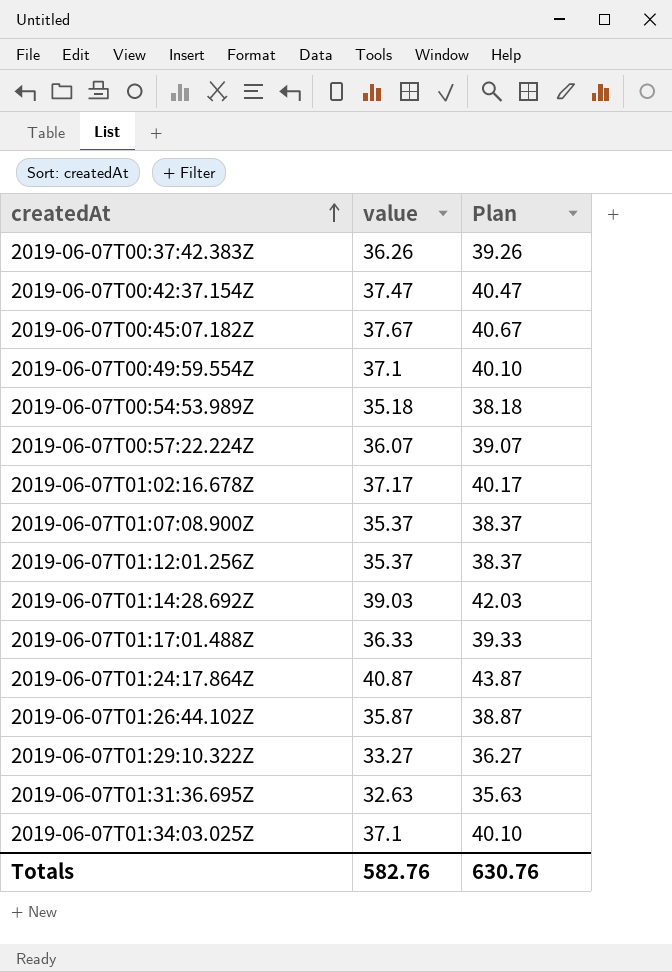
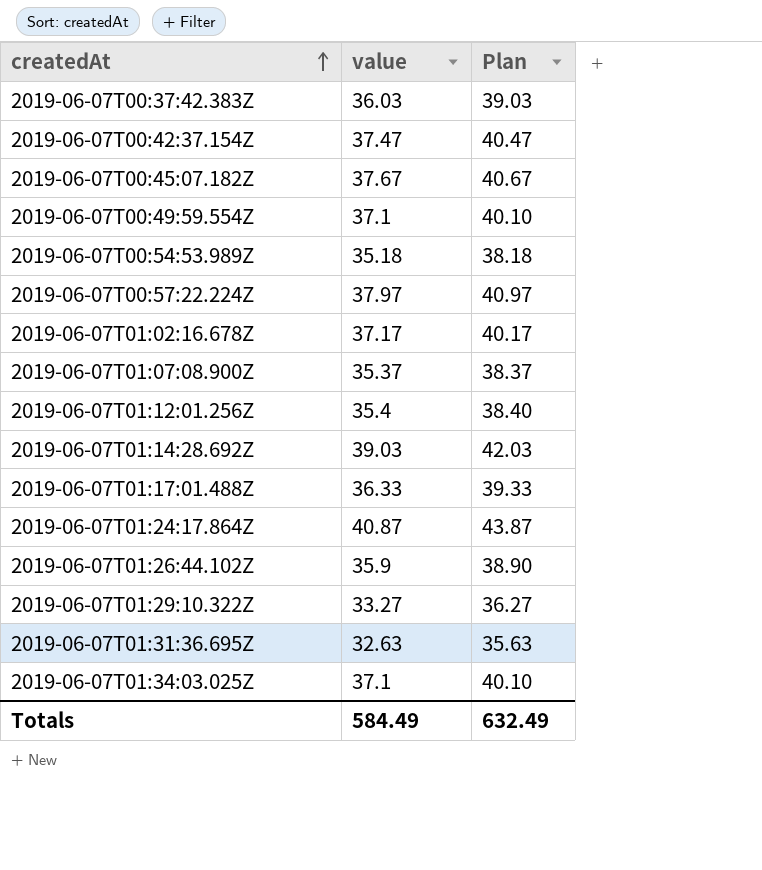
2019-06-07T00:37:42.383Z | value: 36.26 -> 36.03
2019-06-07T00:37:42.383Z | Plan: 39.26 -> 39.03
2019-06-07T00:57:22.224Z | value: 36.07 -> 37.97
2019-06-07T00:57:22.224Z | Plan: 39.07 -> 40.97
2019-06-07T01:12:01.256Z | value: 35.37 -> 35.4
2019-06-07T01:12:01.256Z | Plan: 38.37 -> 38.40
2019-06-07T01:26:44.102Z | value: 35.87 -> 35.9
2019-06-07T01:26:44.102Z | Plan: 38.87 -> 38.90
Totals | value: 582.76 -> 584.49
Totals | Plan: 630.76 -> 632.49

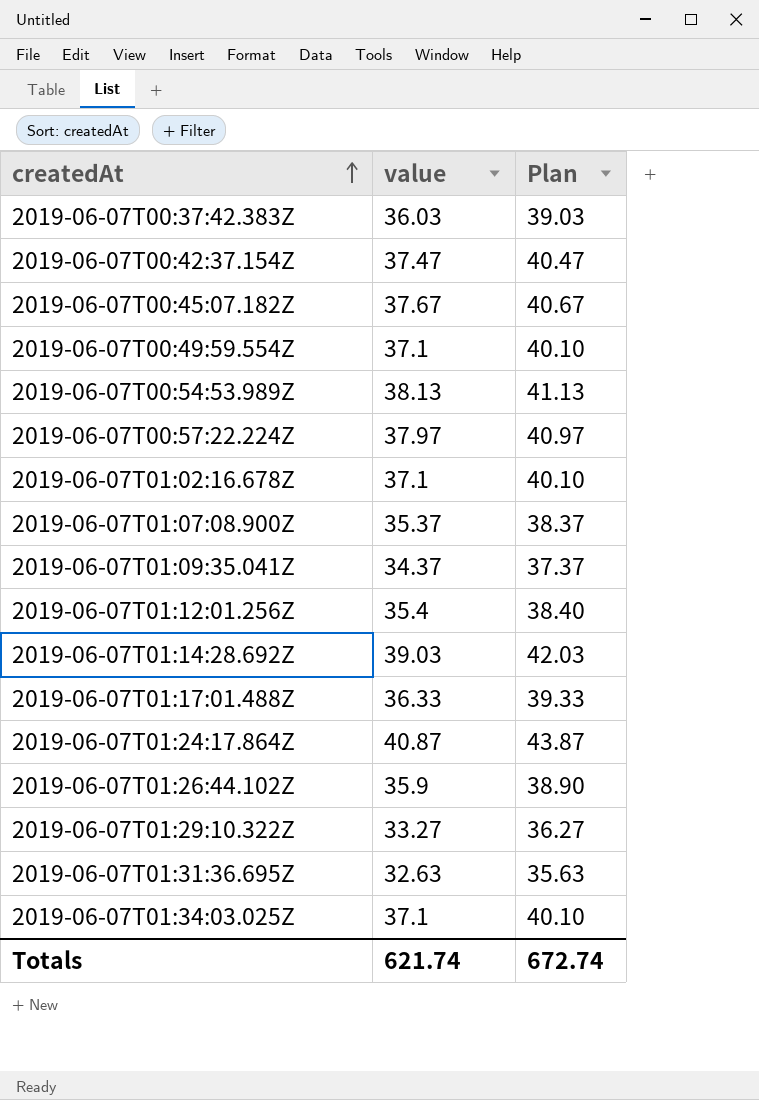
2019-06-07T00:54:53.989Z | value: 35.18 -> 38.13
2019-06-07T00:54:53.989Z | Plan: 38.18 -> 41.13
2019-06-07T01:02:16.678Z | value: 37.17 -> 37.1
2019-06-07T01:02:16.678Z | Plan: 40.17 -> 40.10
row 2019-06-07T01:09:35.041Z: none -> 34.37 | 37.37
Totals | value: 584.49 -> 621.74
Totals | Plan: 632.49 -> 672.74

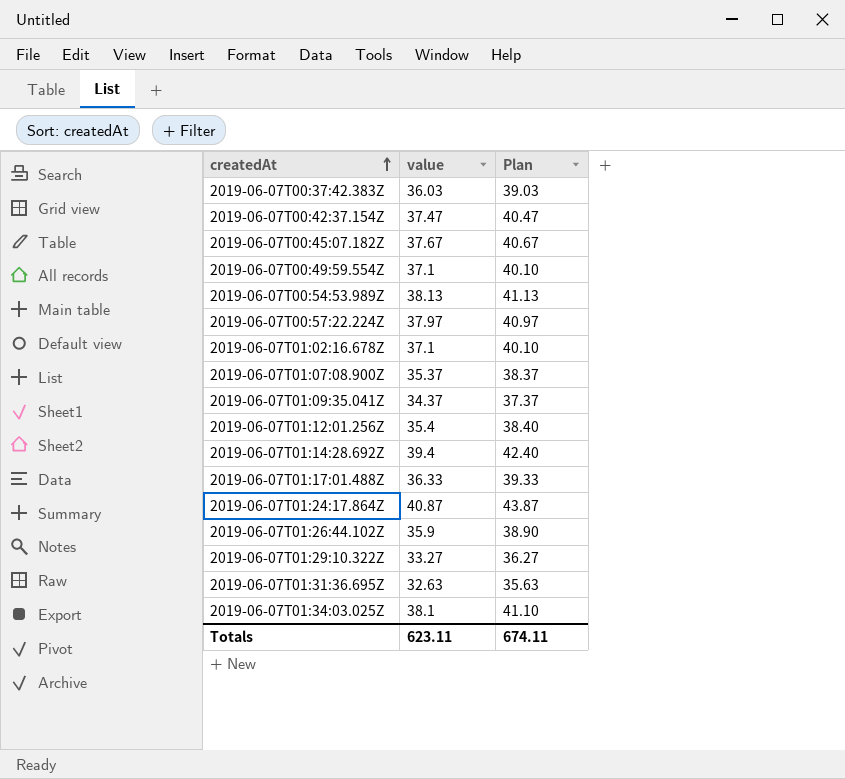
2019-06-07T01:14:28.692Z | value: 39.03 -> 39.4
2019-06-07T01:14:28.692Z | Plan: 42.03 -> 42.40
2019-06-07T01:34:03.025Z | value: 37.1 -> 38.1
2019-06-07T01:34:03.025Z | Plan: 40.10 -> 41.10
Totals | value: 621.74 -> 623.11
Totals | Plan: 672.74 -> 674.11

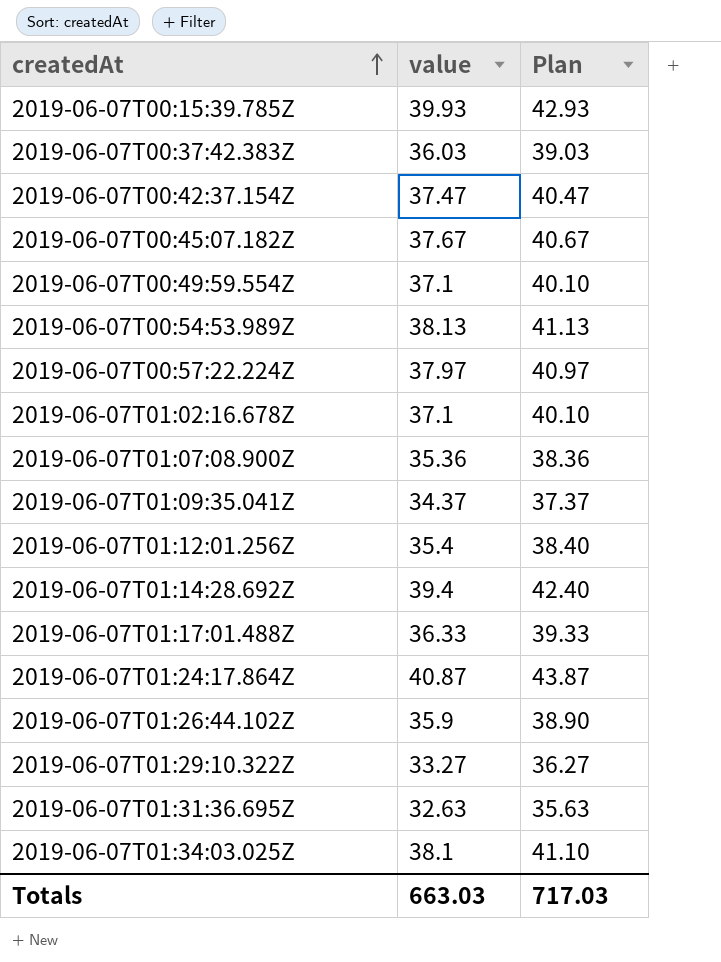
row 2019-06-07T00:15:39.785Z: none -> 39.93 | 42.93
2019-06-07T01:07:08.900Z | value: 35.37 -> 35.36
2019-06-07T01:07:08.900Z | Plan: 38.37 -> 38.36
Totals | value: 623.11 -> 663.03
Totals | Plan: 674.11 -> 717.03

